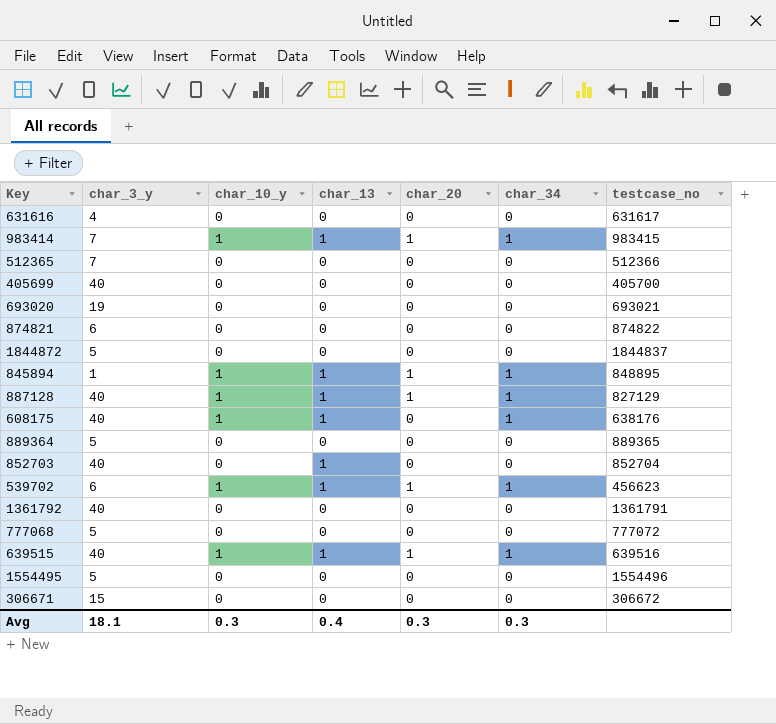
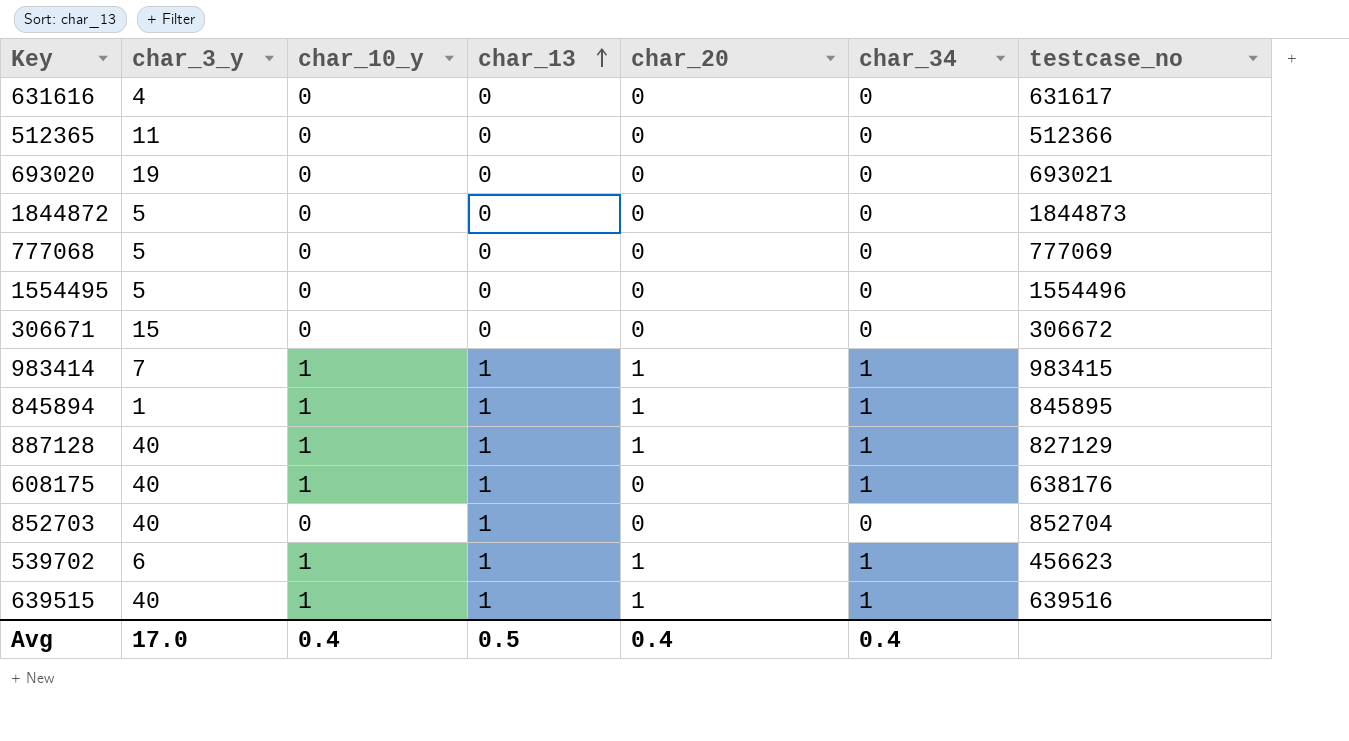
row order: none -> char_13 ascending
row 405699: 40 | 0 | 0 | 0 | 0 | 405700 -> none
row 874821: 6 | 0 | 0 | 0 | 0 | 874822 -> none
row 889364: 5 | 0 | 0 | 0 | 0 | 889365 -> none
row 1361792: 40 | 0 | 0 | 0 | 0 | 1361791 -> none
512365 | char_3_y: 7 -> 11
1844872 | testcase_no: 1844837 -> 1844873
777068 | testcase_no: 777072 -> 777069
845894 | testcase_no: 848895 -> 845895
Avg | char_3_y: 18.1 -> 17.0
Avg | char_10_y: 0.3 -> 0.4
Avg | char_13: 0.4 -> 0.5
Avg | char_20: 0.3 -> 0.4
Avg | char_34: 0.3 -> 0.4

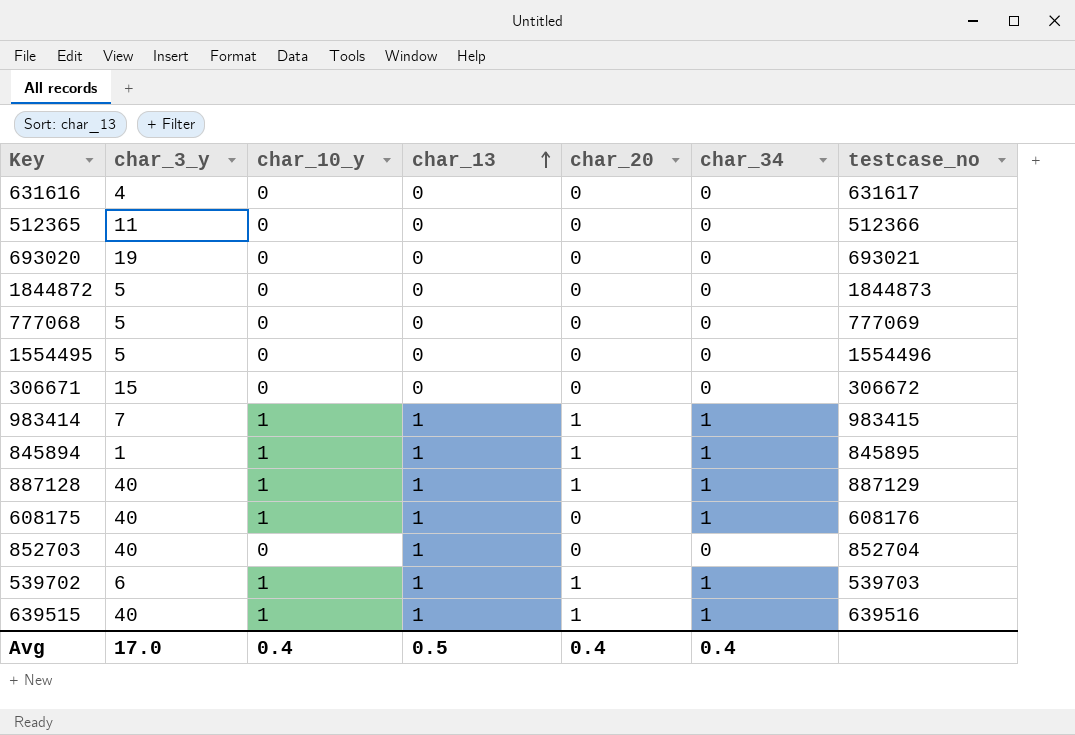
887128 | testcase_no: 827129 -> 887129
608175 | testcase_no: 638176 -> 608176
539702 | testcase_no: 456623 -> 539703

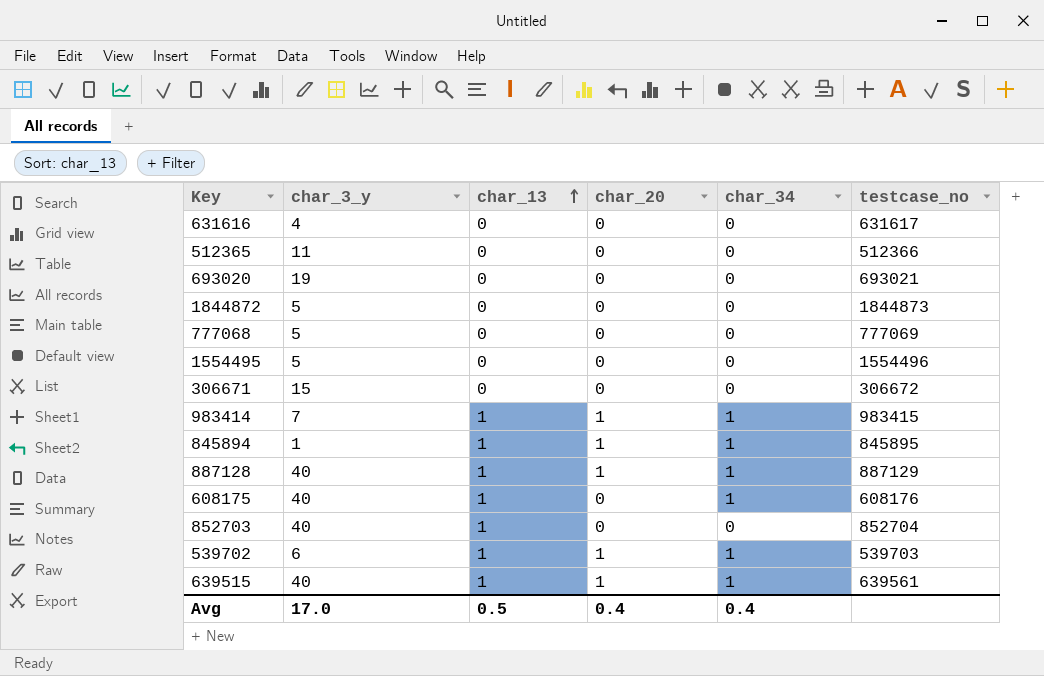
column char_10_y | position: 3 -> none
639515 | testcase_no: 639516 -> 639561

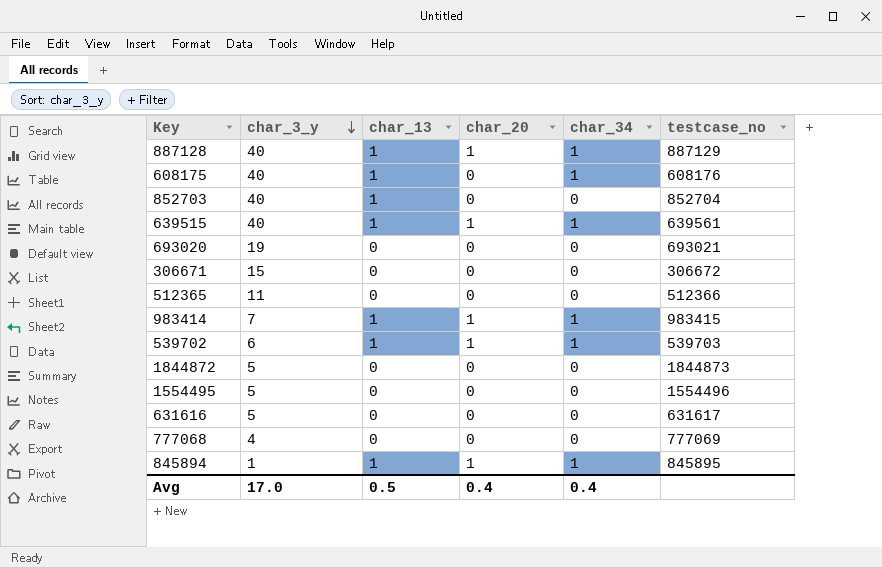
row order: char_13 ascending -> char_3_y descending
631616 | char_3_y: 4 -> 5
777068 | char_3_y: 5 -> 4

